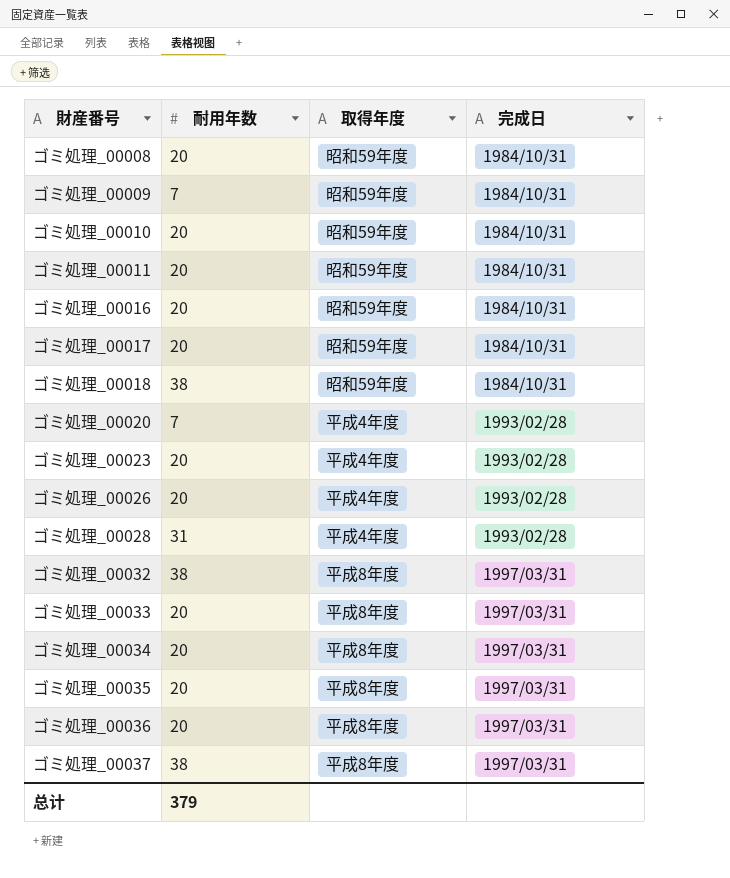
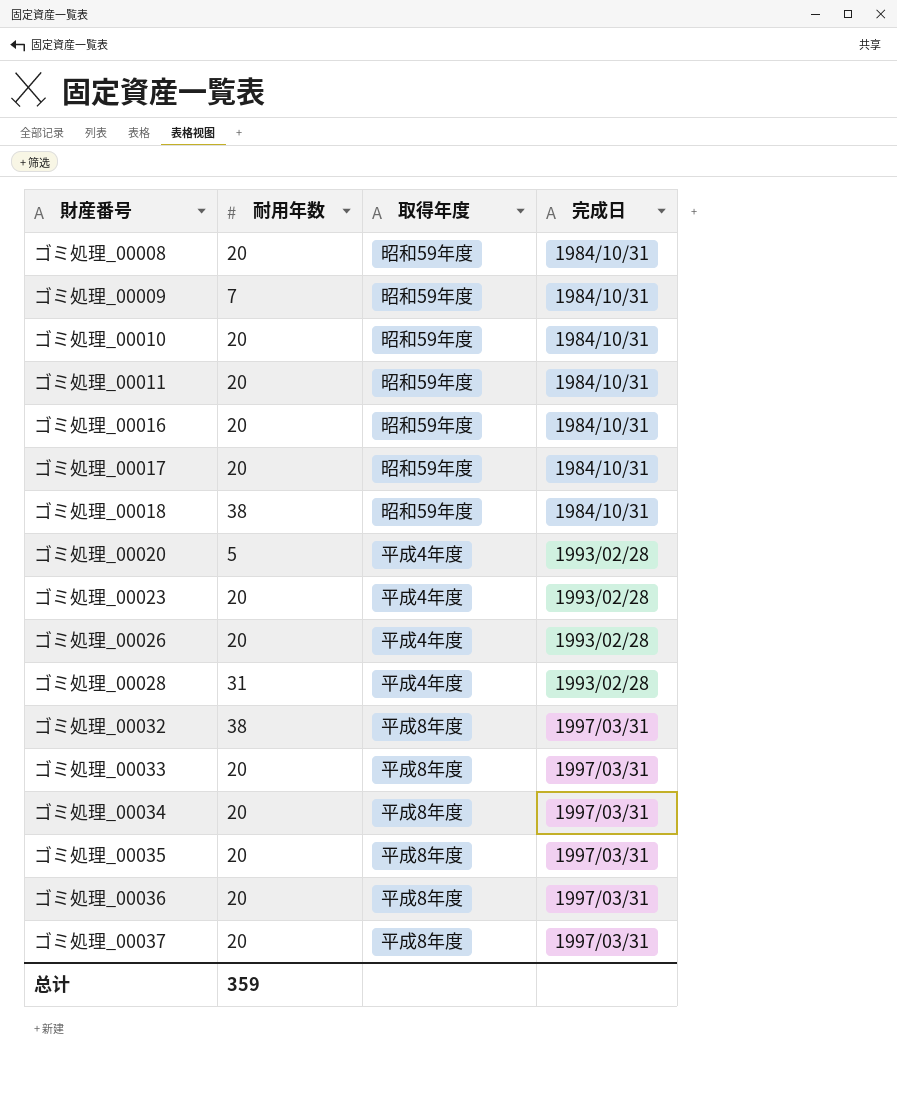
ゴミ処理_00020 | 耐用年数: 7 -> 5
ゴミ処理_00037 | 耐用年数: 38 -> 20
总计 | 耐用年数: 379 -> 359

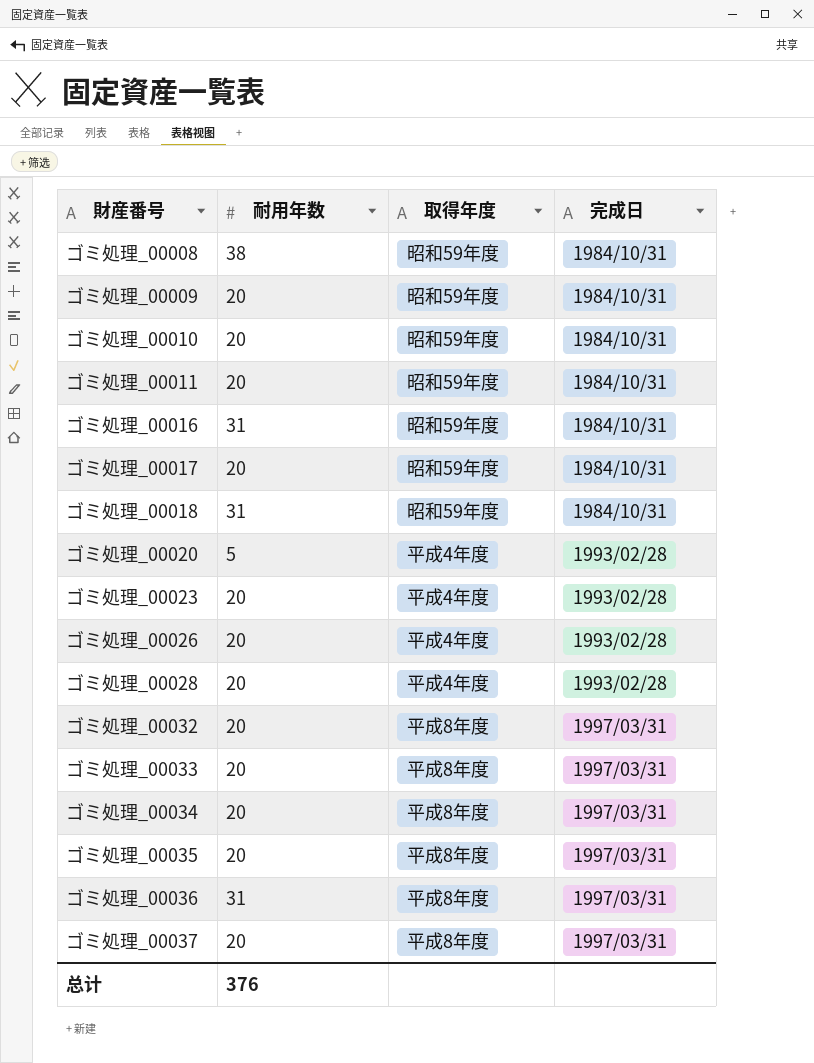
ゴミ処理_00008 | 耐用年数: 20 -> 38
ゴミ処理_00009 | 耐用年数: 7 -> 20
ゴミ処理_00016 | 耐用年数: 20 -> 31
ゴミ処理_00018 | 耐用年数: 38 -> 31
ゴミ処理_00028 | 耐用年数: 31 -> 20
ゴミ処理_00032 | 耐用年数: 38 -> 20
ゴミ処理_00036 | 耐用年数: 20 -> 31
总计 | 耐用年数: 359 -> 376

